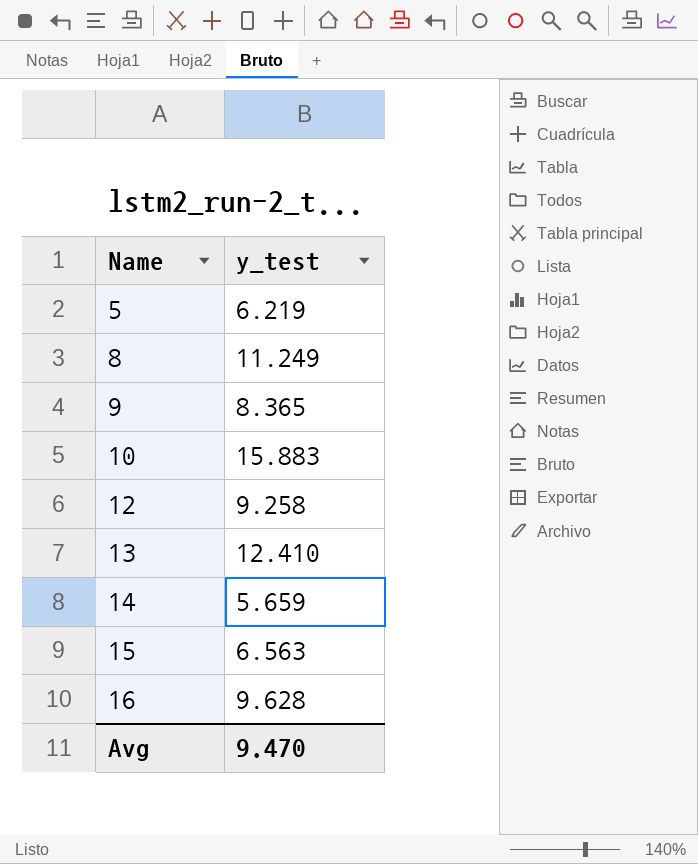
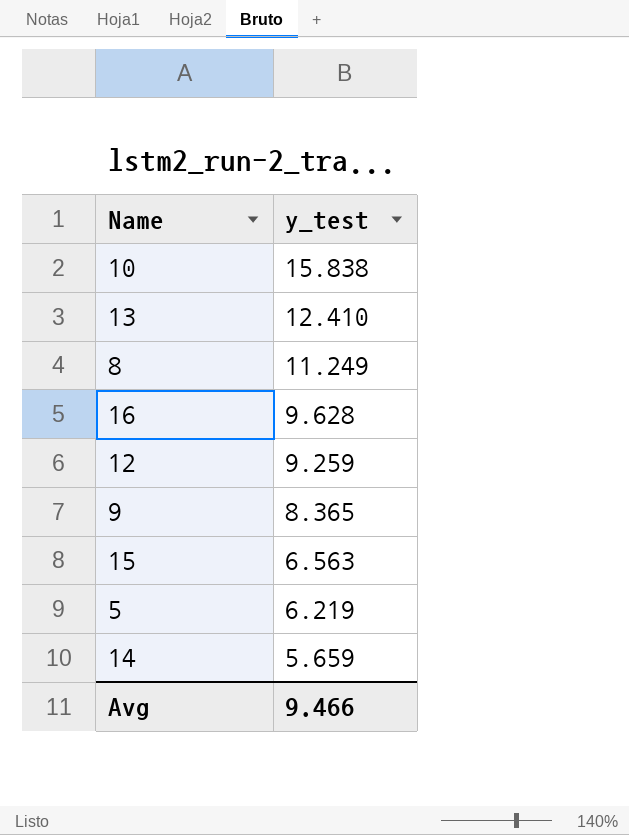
row order: Name ascending -> y_test descending
10 | y_test: 15.883 -> 15.838
12 | y_test: 9.258 -> 9.259
Avg | y_test: 9.470 -> 9.466

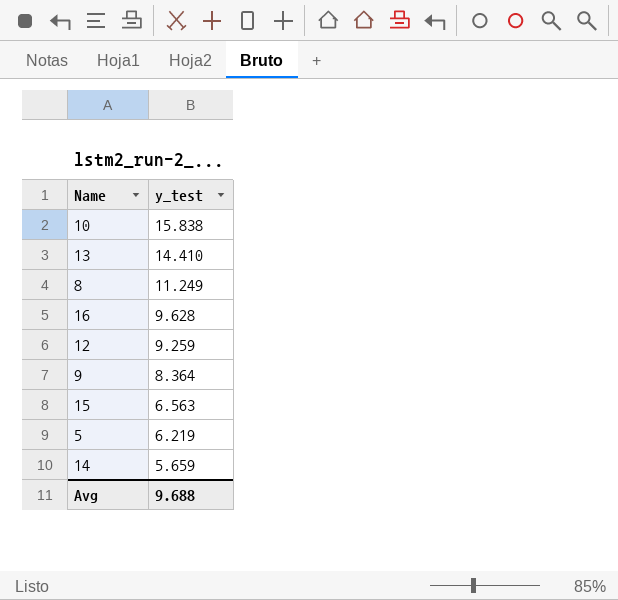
13 | y_test: 12.410 -> 14.410
9 | y_test: 8.365 -> 8.364
Avg | y_test: 9.466 -> 9.688

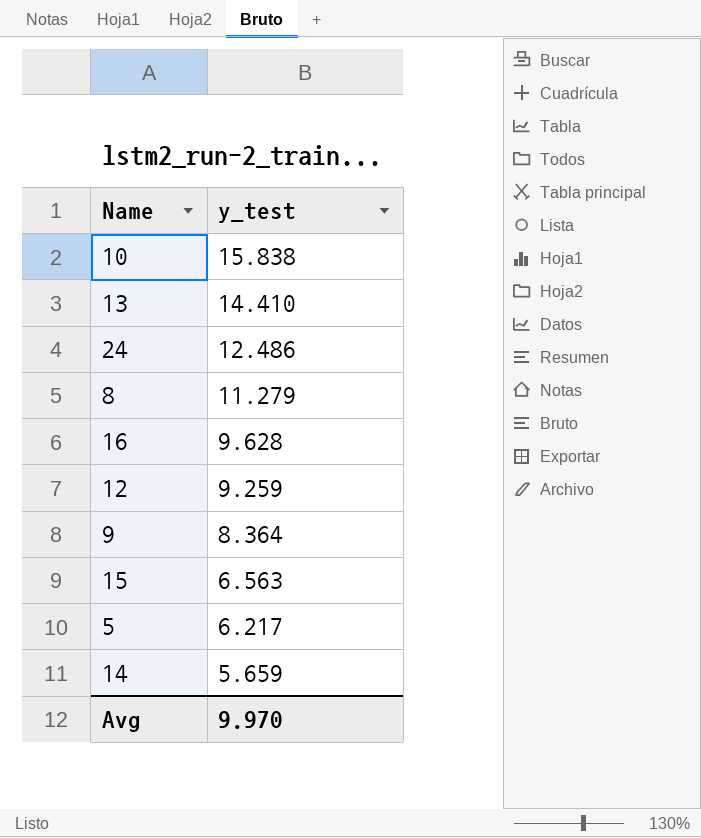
row 24: none -> 12.486
8 | y_test: 11.249 -> 11.279
5 | y_test: 6.219 -> 6.217
Avg | y_test: 9.688 -> 9.970

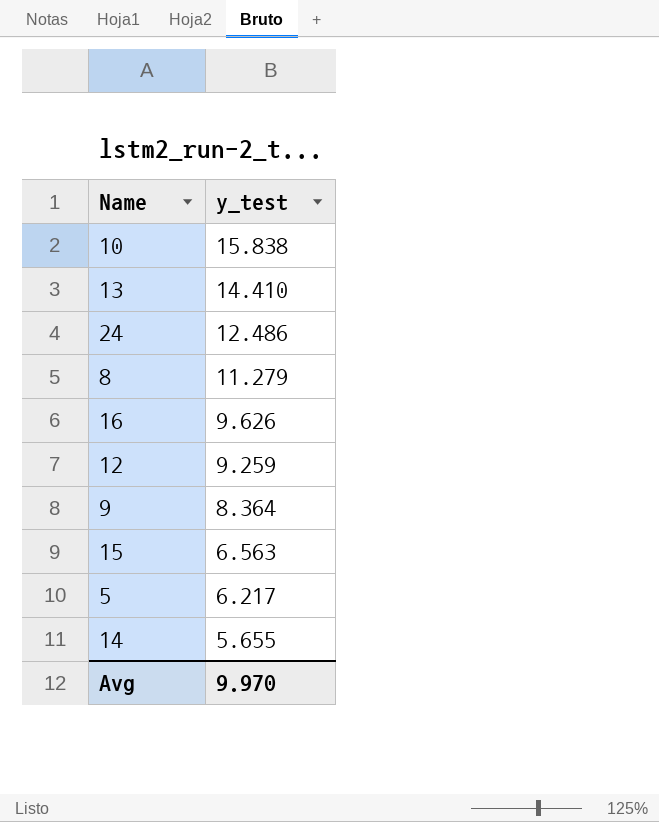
16 | y_test: 9.628 -> 9.626
14 | y_test: 5.659 -> 5.655

